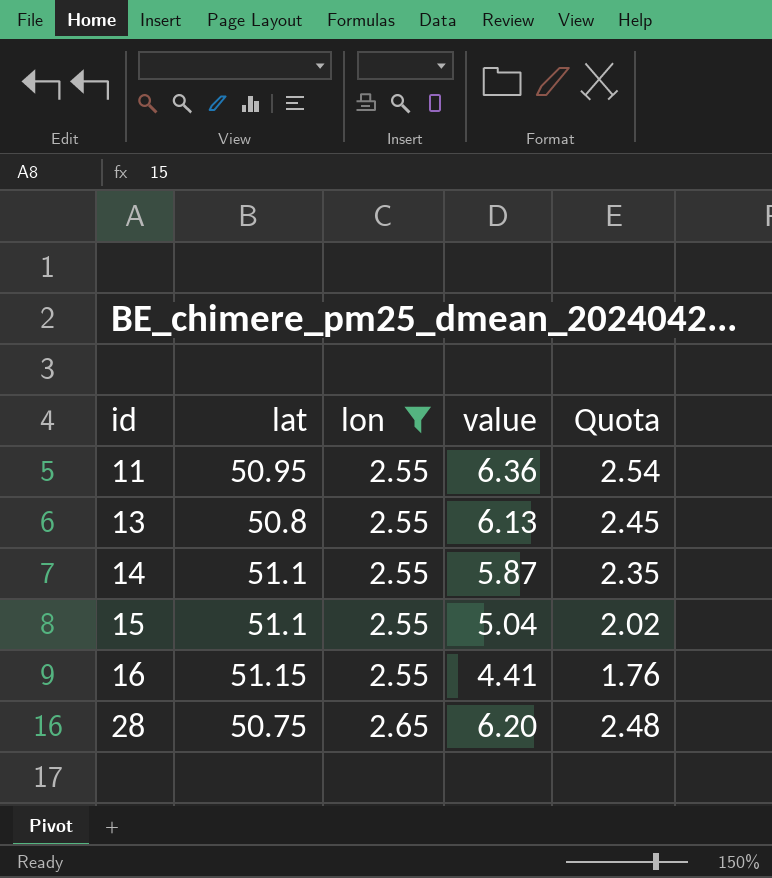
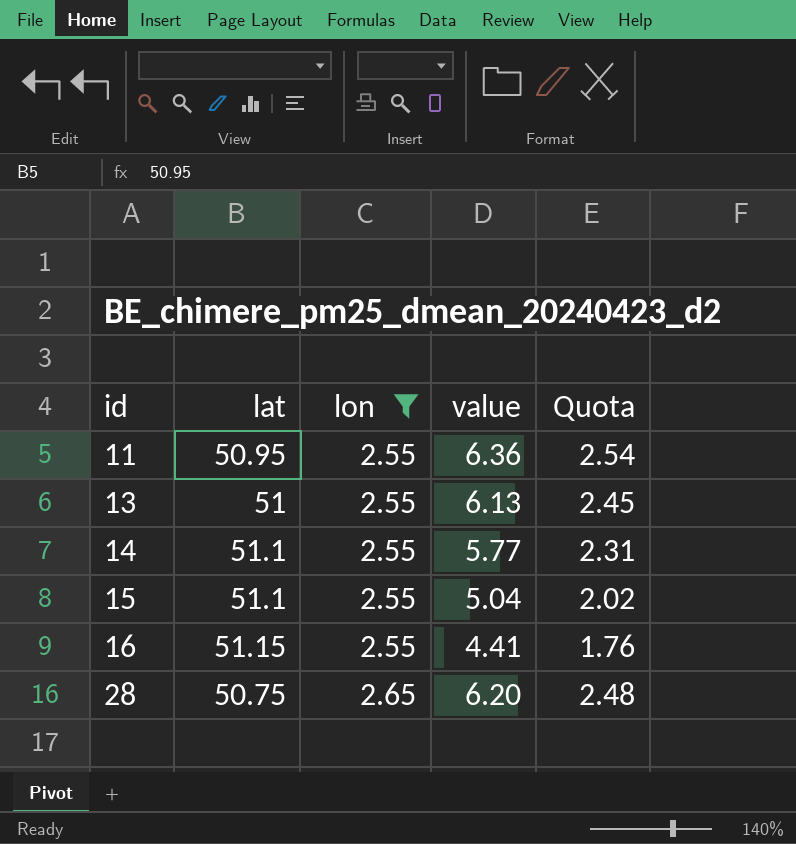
13 | lat: 50.8 -> 51
14 | value: 5.87 -> 5.77
14 | Quota: 2.35 -> 2.31

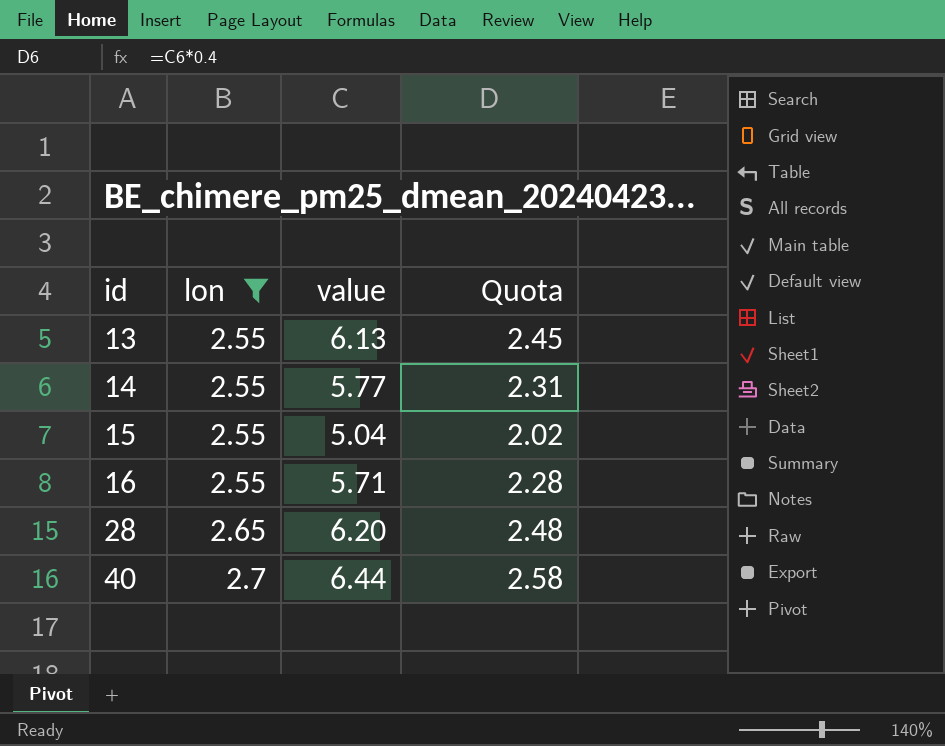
column lat | position: 2 -> none
row 11: 50.95 | 2.55 | 6.36 | 2.54 -> none
16 | value: 4.41 -> 5.71
16 | Quota: 1.76 -> 2.28
row 40: none -> 2.7 | 6.44 | 2.58

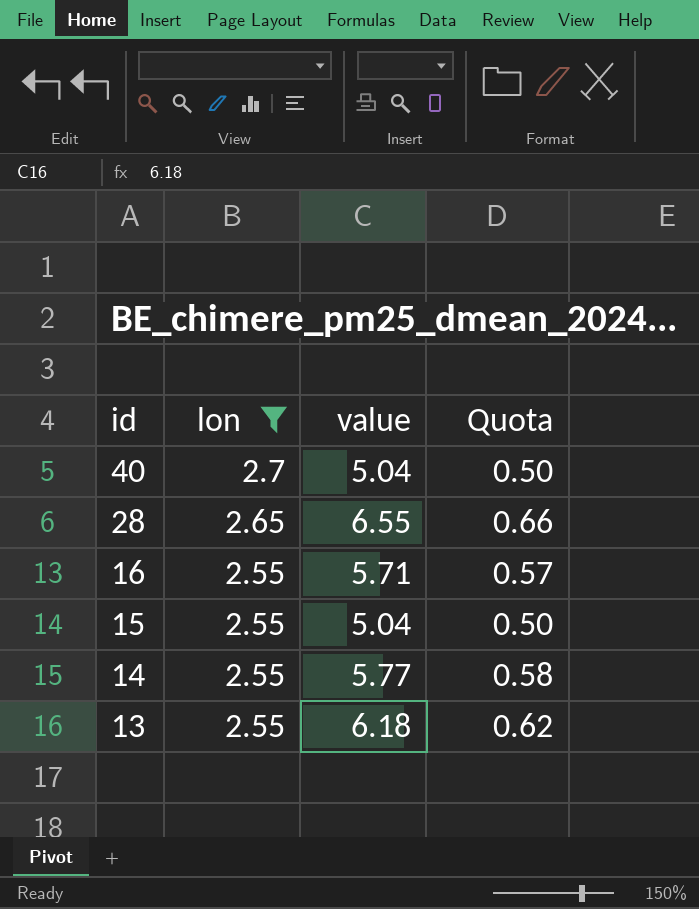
row order: id ascending -> id descending
column Quota | formula: [value] * 0.4 -> [value] * 0.1
40 | value: 6.44 -> 5.04
28 | value: 6.20 -> 6.55
13 | value: 6.13 -> 6.18

